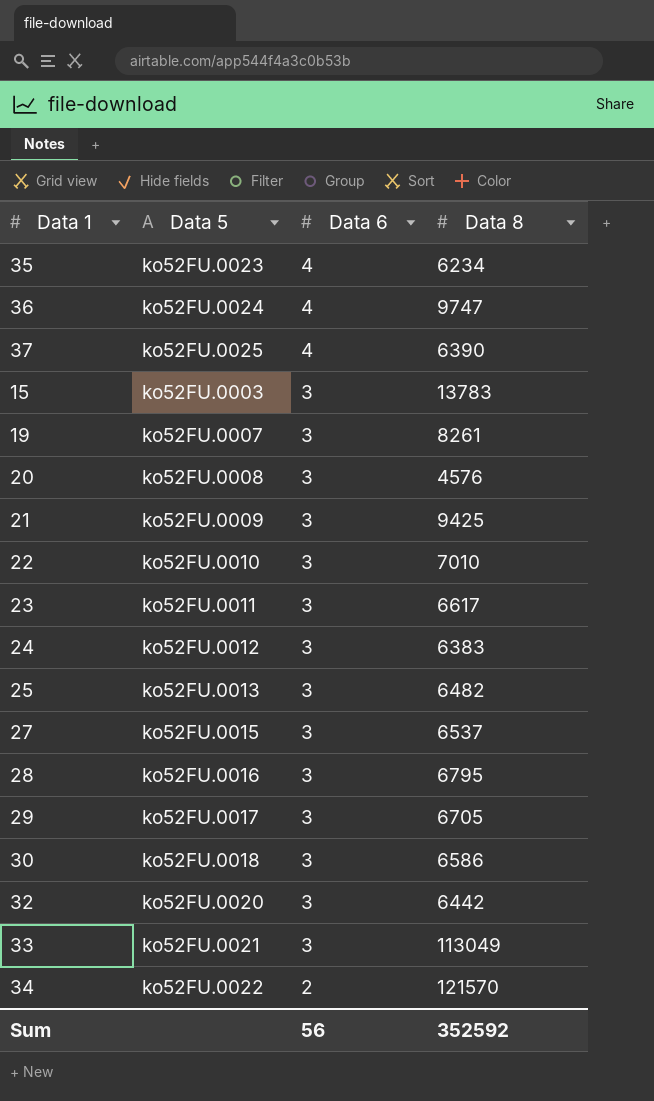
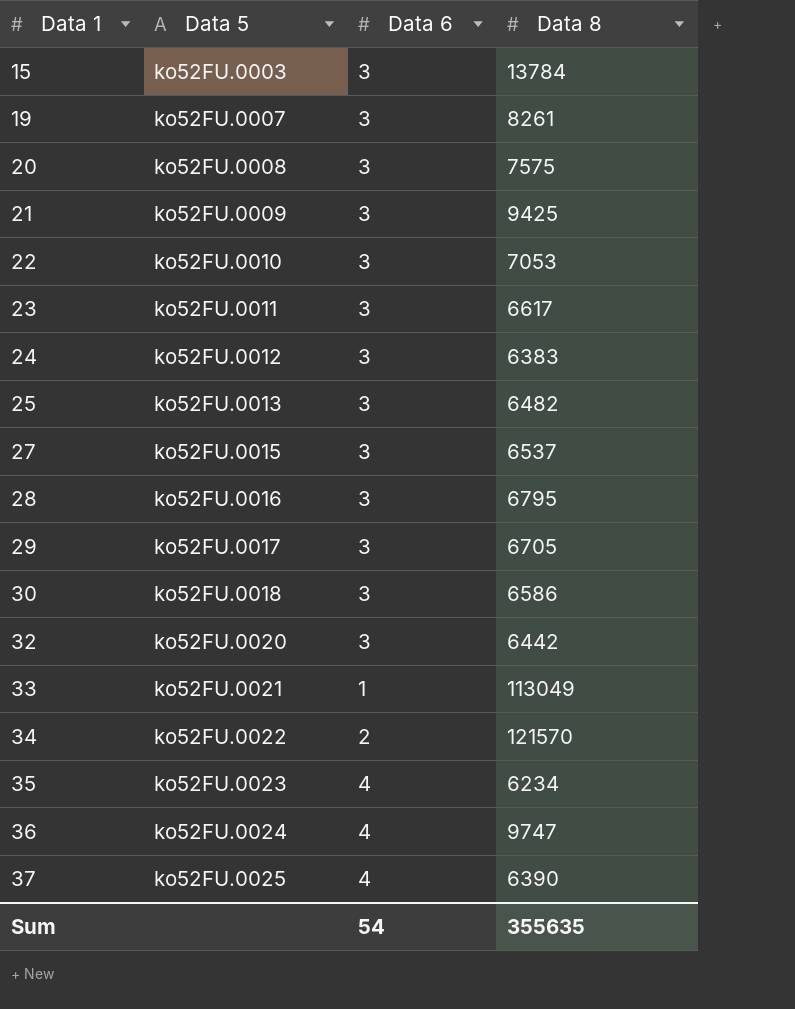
row order: Data 6 descending -> Data 1 ascending
15 | Data 8: 13783 -> 13784
20 | Data 8: 4576 -> 7575
22 | Data 8: 7010 -> 7053
33 | Data 6: 3 -> 1
Sum | Data 6: 56 -> 54
Sum | Data 8: 352592 -> 355635

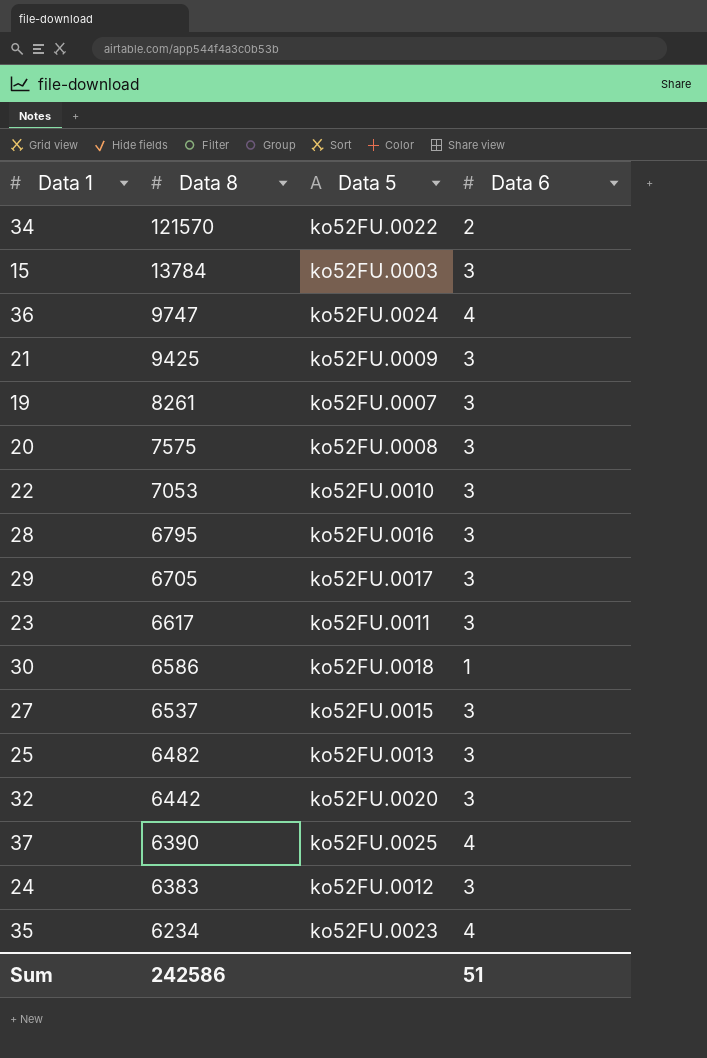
row order: Data 1 ascending -> Data 8 descending
column Data 8 | position: 4 -> 2
row 33: ko52FU.0021 | 1 | 113049 -> none
30 | Data 6: 3 -> 1
Sum | Data 8: 355635 -> 242586
Sum | Data 6: 54 -> 51

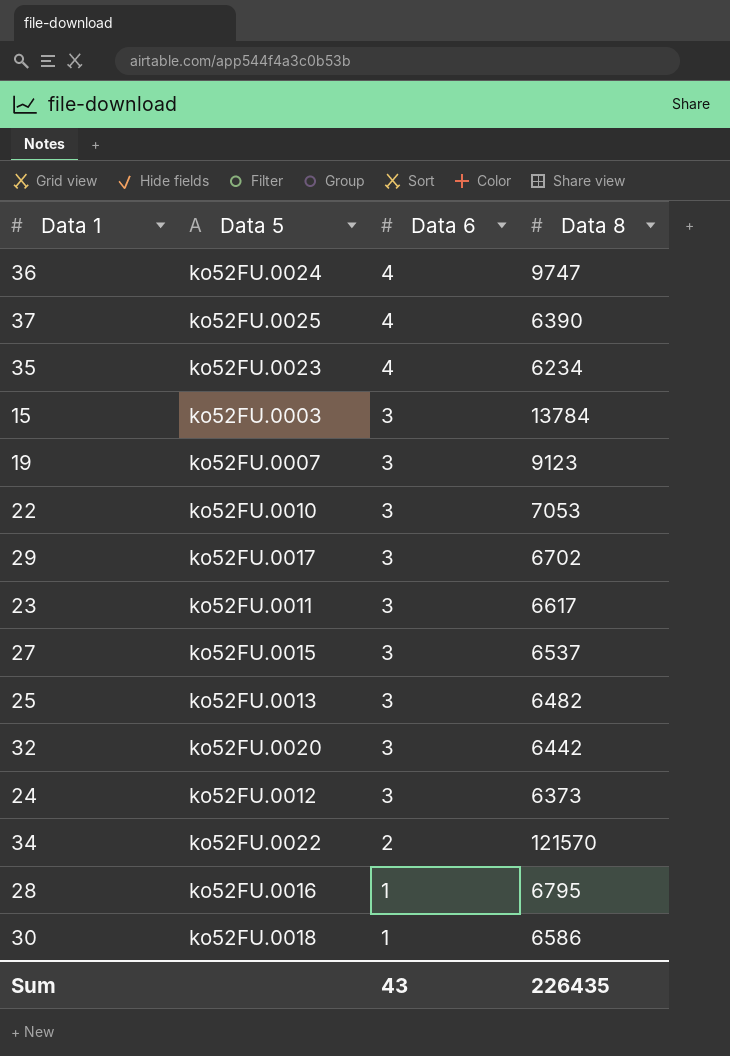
row order: Data 8 descending -> Data 6 descending
column Data 8 | position: 2 -> 4
row 21: 9425 | ko52FU.0009 | 3 -> none
row 20: 7575 | ko52FU.0008 | 3 -> none
19 | Data 8: 8261 -> 9123
29 | Data 8: 6705 -> 6702
24 | Data 8: 6383 -> 6373
28 | Data 6: 3 -> 1
Sum | Data 6: 51 -> 43
Sum | Data 8: 242586 -> 226435

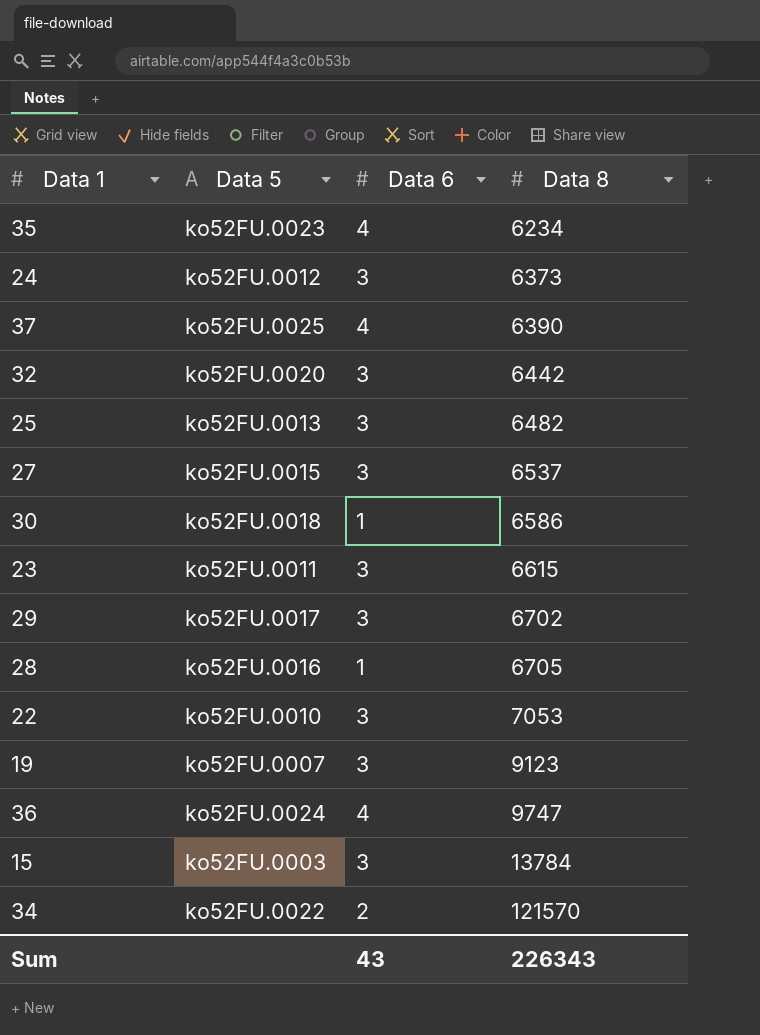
row order: Data 6 descending -> Data 8 ascending
23 | Data 8: 6617 -> 6615
28 | Data 8: 6795 -> 6705
Sum | Data 8: 226435 -> 226343

